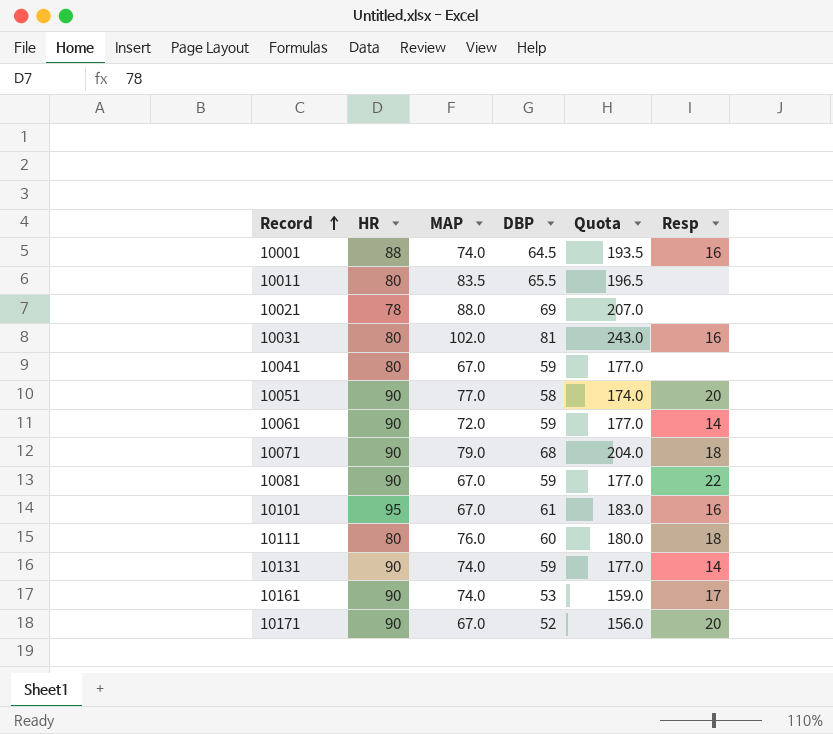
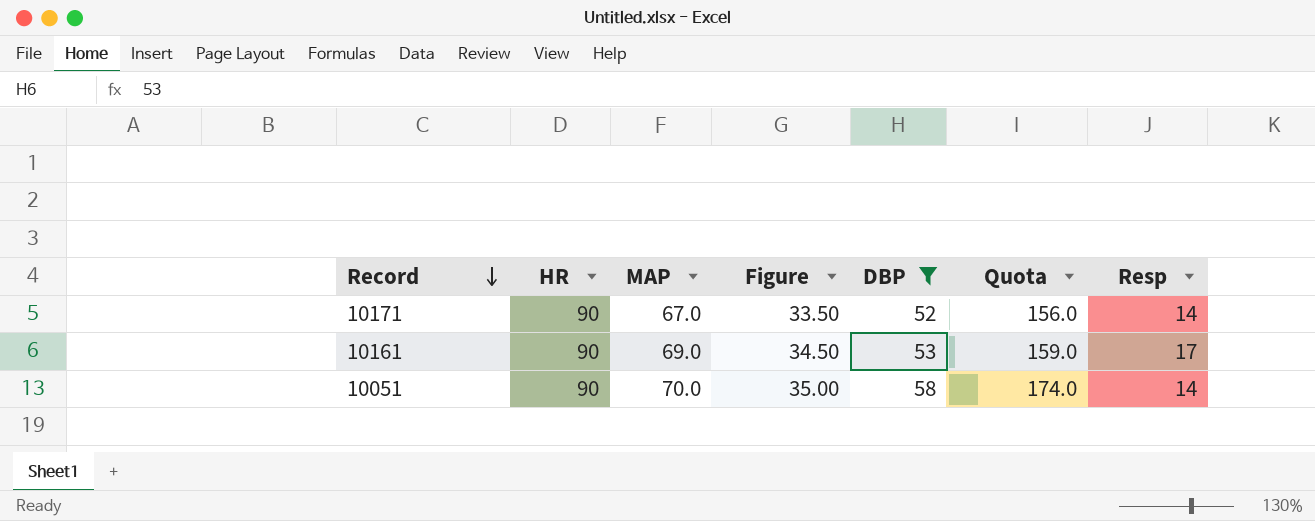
filter: none -> DBP <= 58
row order: Record ascending -> Record descending
column Figure | formula: none -> [MAP] * 0.5
10171 | Resp: 20 -> 14
10161 | MAP: 74.0 -> 69.0
10051 | MAP: 77.0 -> 70.0
10051 | Resp: 20 -> 14

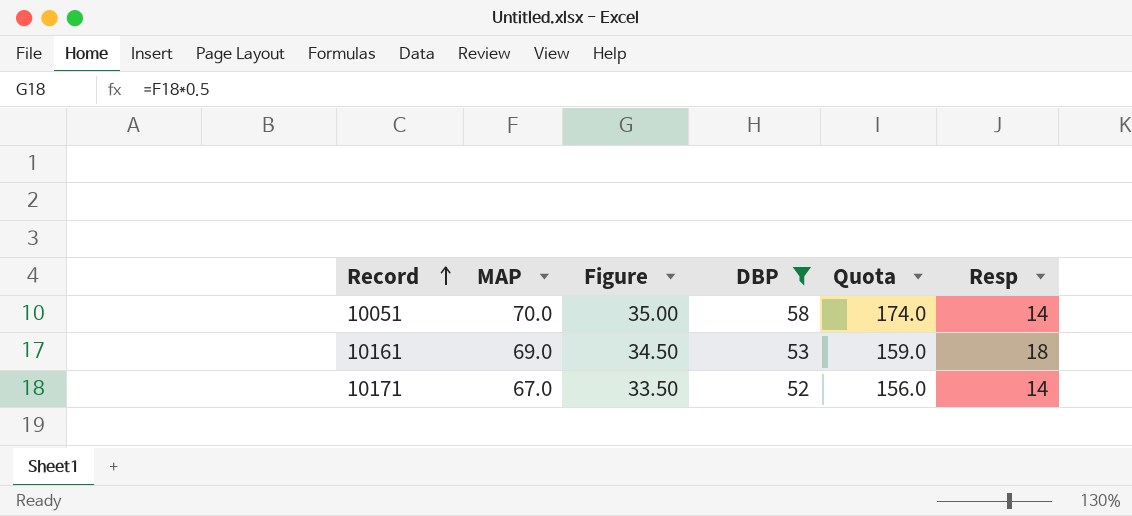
row order: Record descending -> Record ascending
column HR | position: 2 -> none
10161 | Resp: 17 -> 18

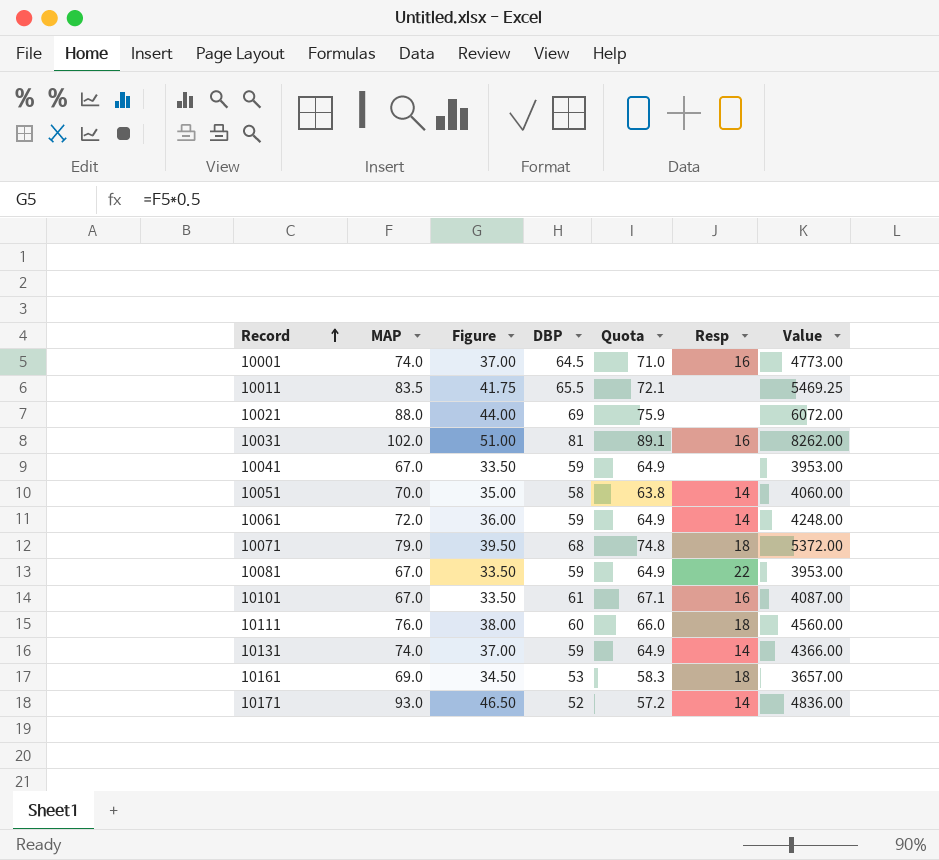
filter: DBP <= 58 -> none
column Quota | formula: [DBP] * 3 -> [DBP] * 1.1
column Value | formula: none -> [MAP] * [DBP]
10171 | MAP: 67.0 -> 93.0
10171 | Figure: 33.50 -> 46.50

